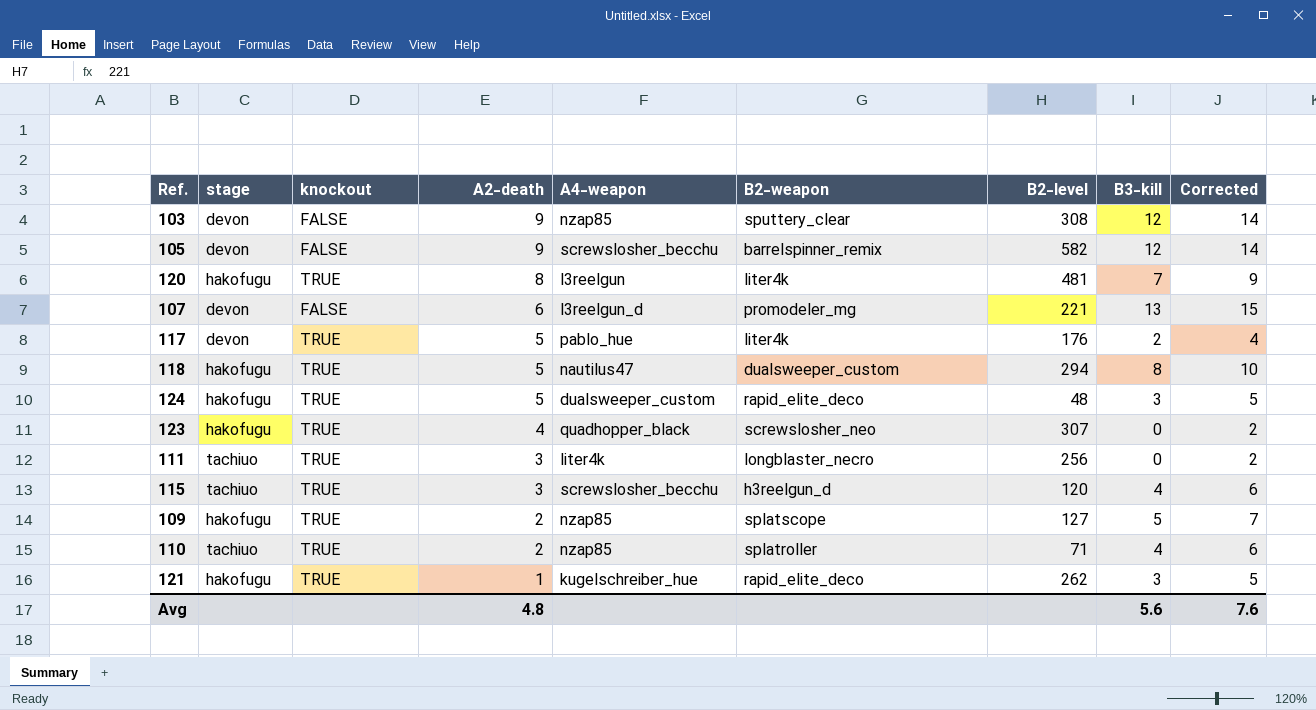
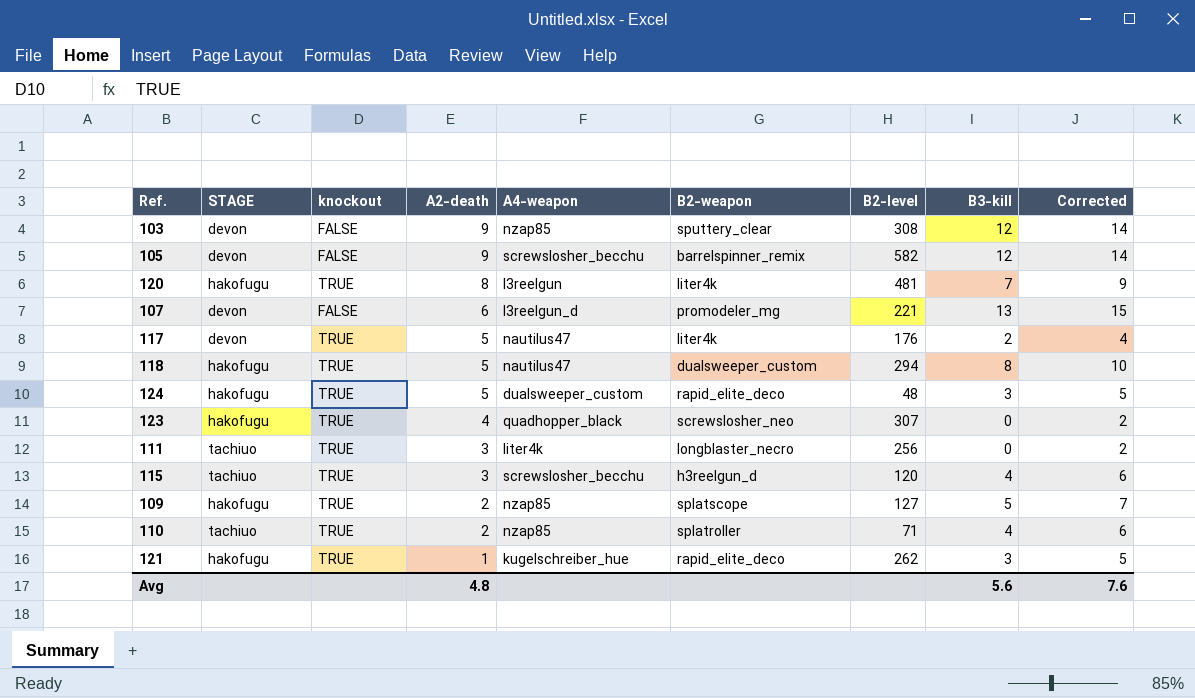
column name: stage -> STAGE
117 | A4-weapon: pablo_hue -> nautilus47

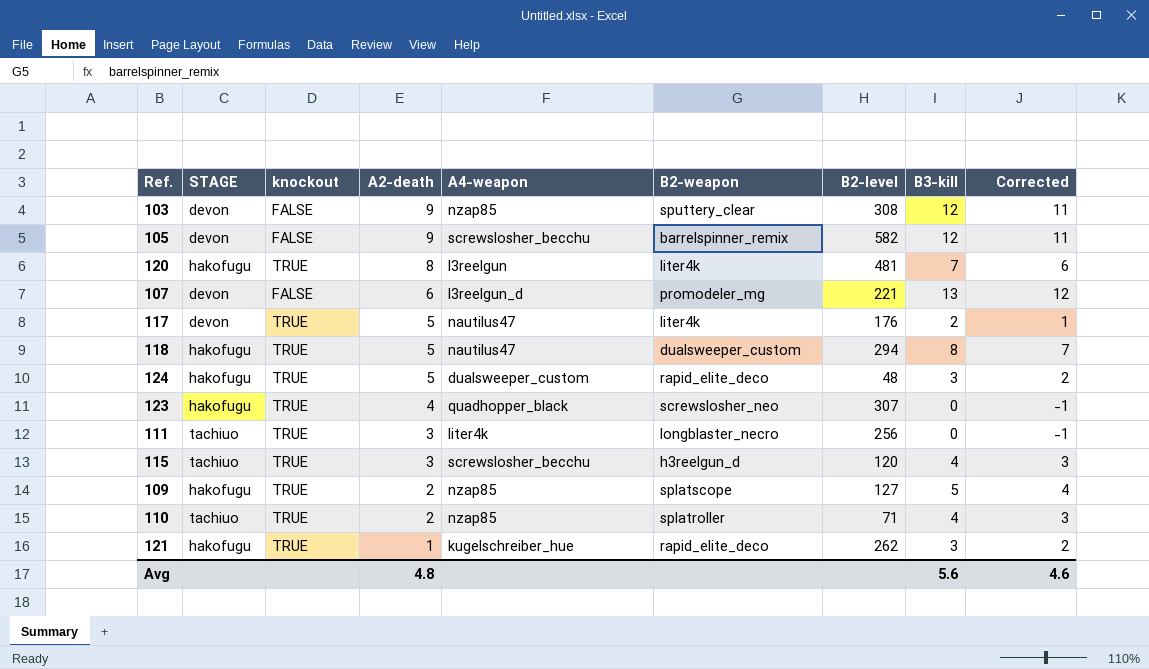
column Corrected | formula: [B3-kill] + 2 -> [B3-kill] - 1
Avg | Corrected: 7.6 -> 4.6

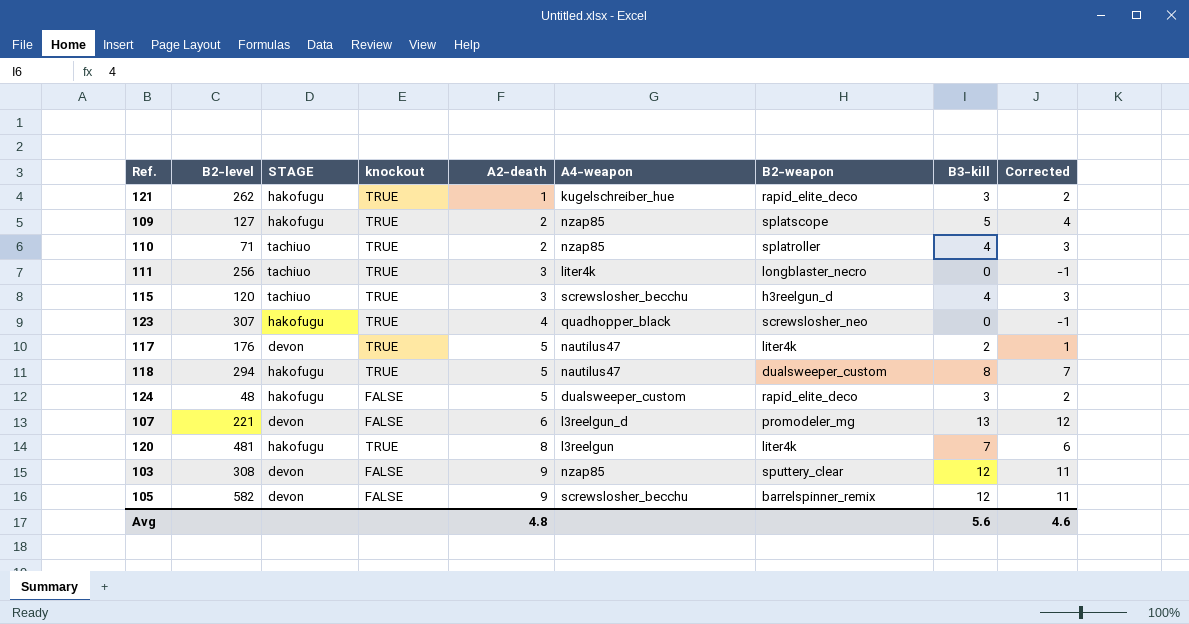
row order: A2-death descending -> A2-death ascending
column B2-level | position: 7 -> 2
124 | knockout: TRUE -> FALSE

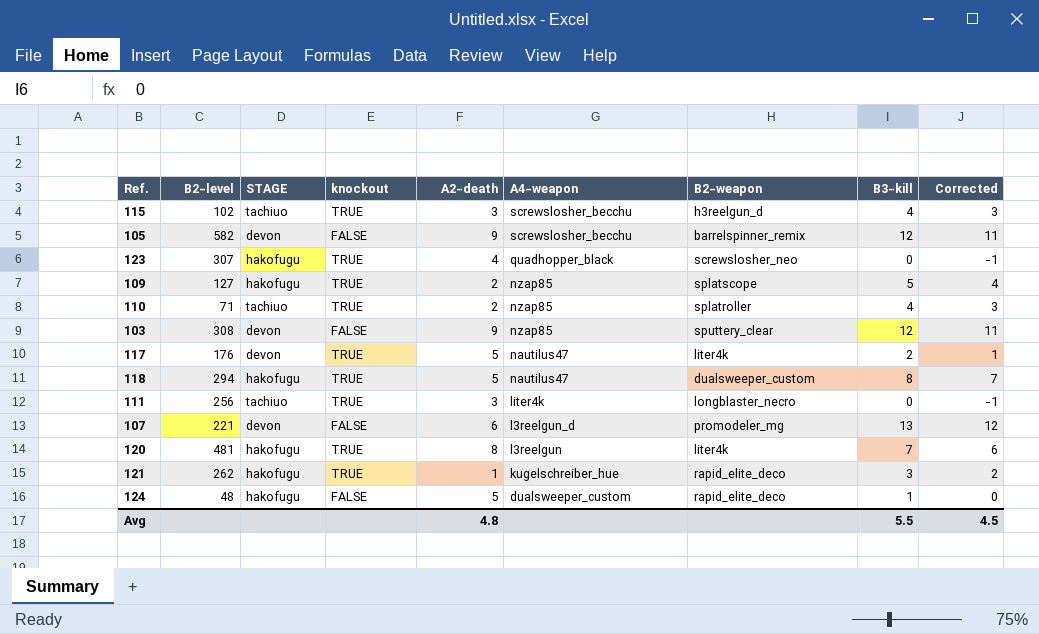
row order: A2-death ascending -> A4-weapon descending
115 | B2-level: 120 -> 102
124 | B3-kill: 3 -> 1
124 | Corrected: 2 -> 0
Avg | B3-kill: 5.6 -> 5.5
Avg | Corrected: 4.6 -> 4.5

